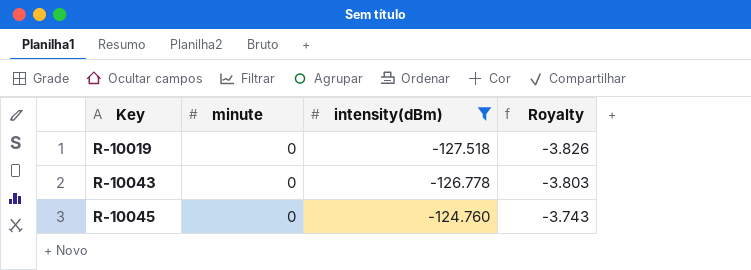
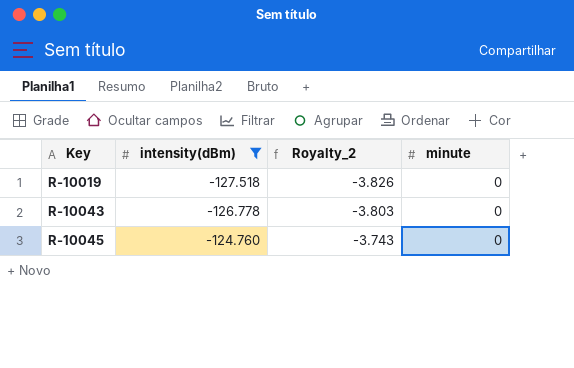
column name: Royalty -> Royalty_2
column minute | position: 2 -> 4

